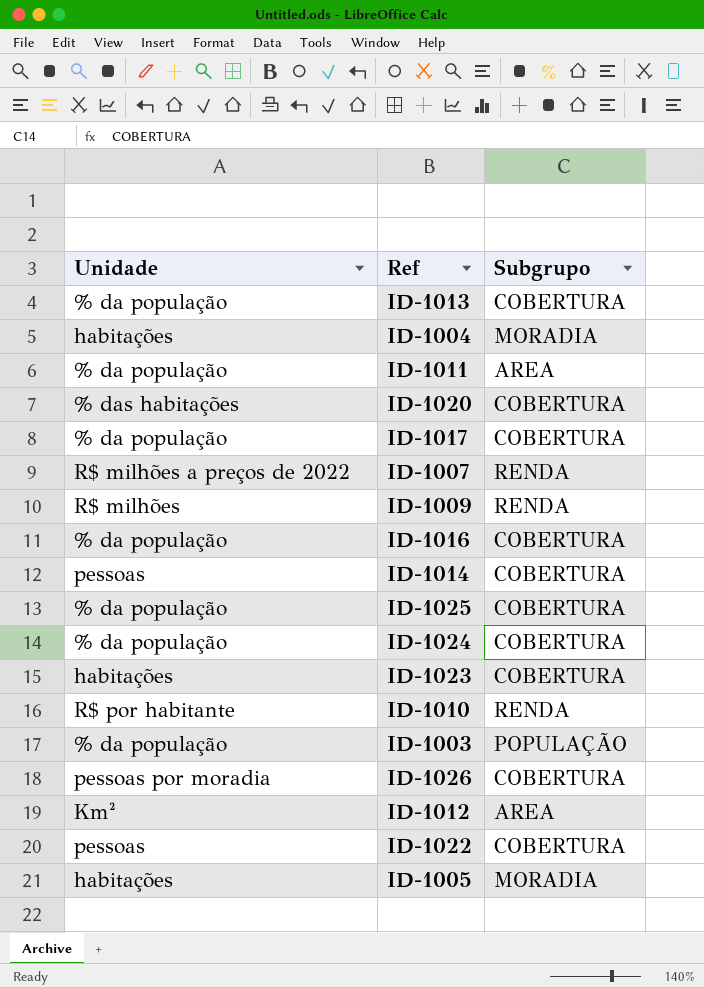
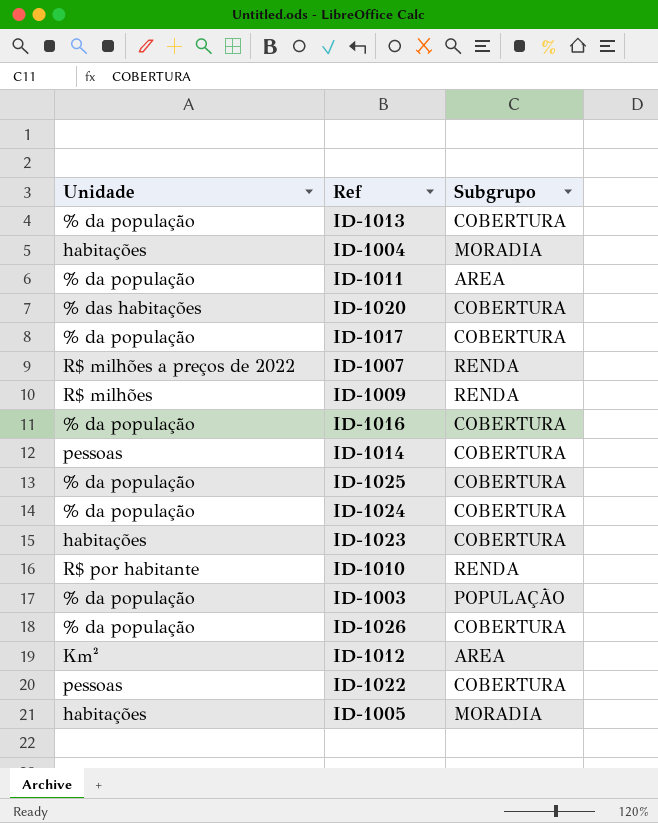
ID-1026 | Unidade: pessoas por moradia -> % da população

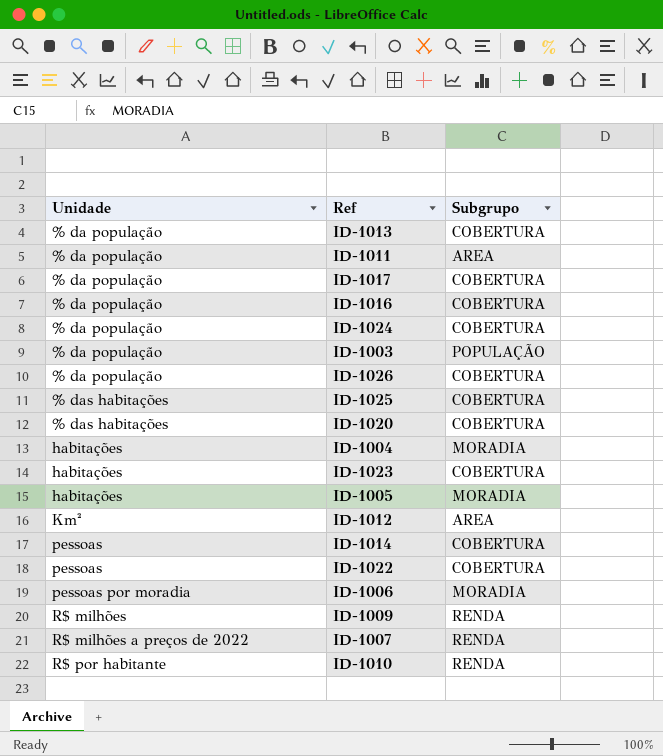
row order: none -> Unidade ascending
ID-1025 | Unidade: % da população -> % das habitações
row ID-1006: none -> pessoas por moradia | MORADIA

